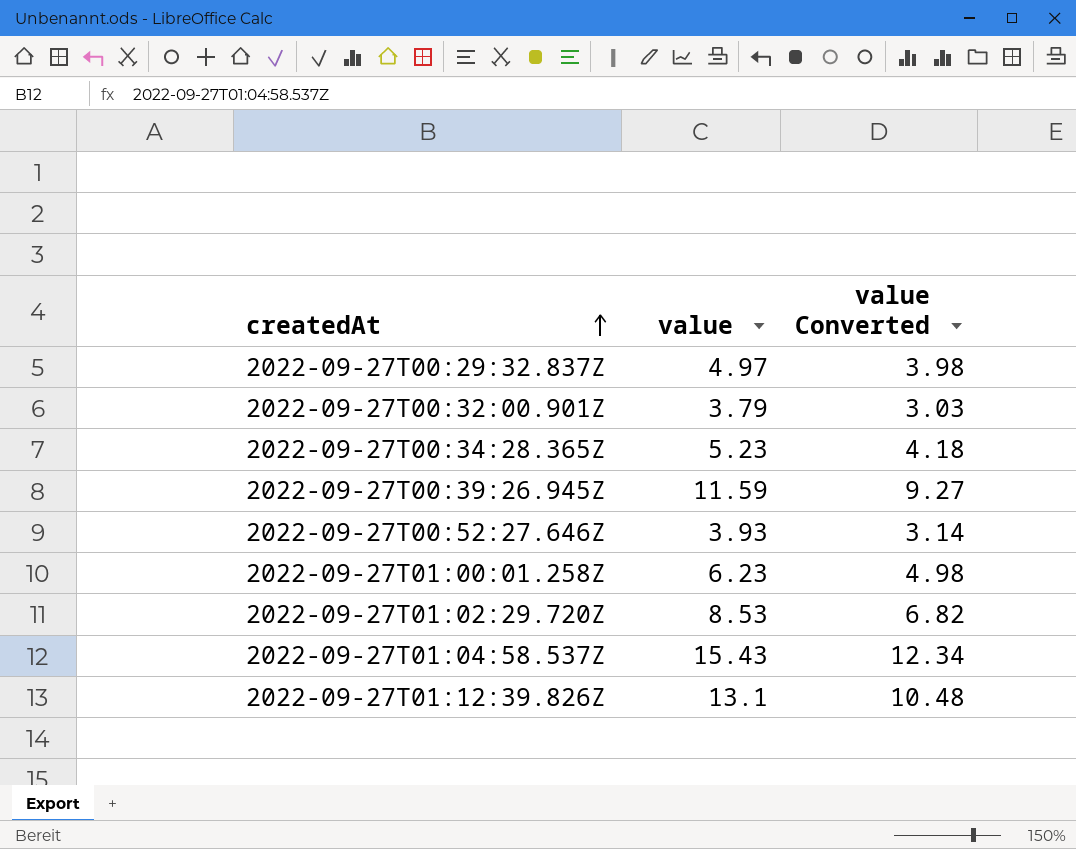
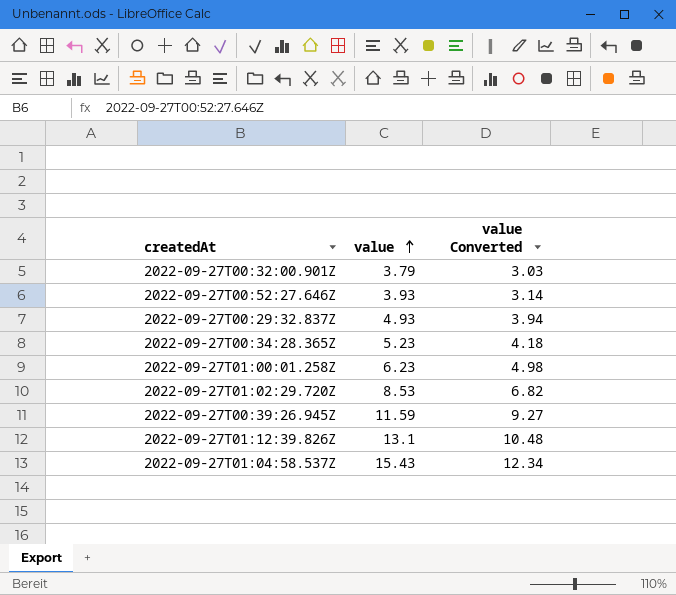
row order: createdAt ascending -> value ascending
2022-09-27T00:29:32.837Z | value: 4.97 -> 4.93
2022-09-27T00:29:32.837Z | value Converted: 3.98 -> 3.94

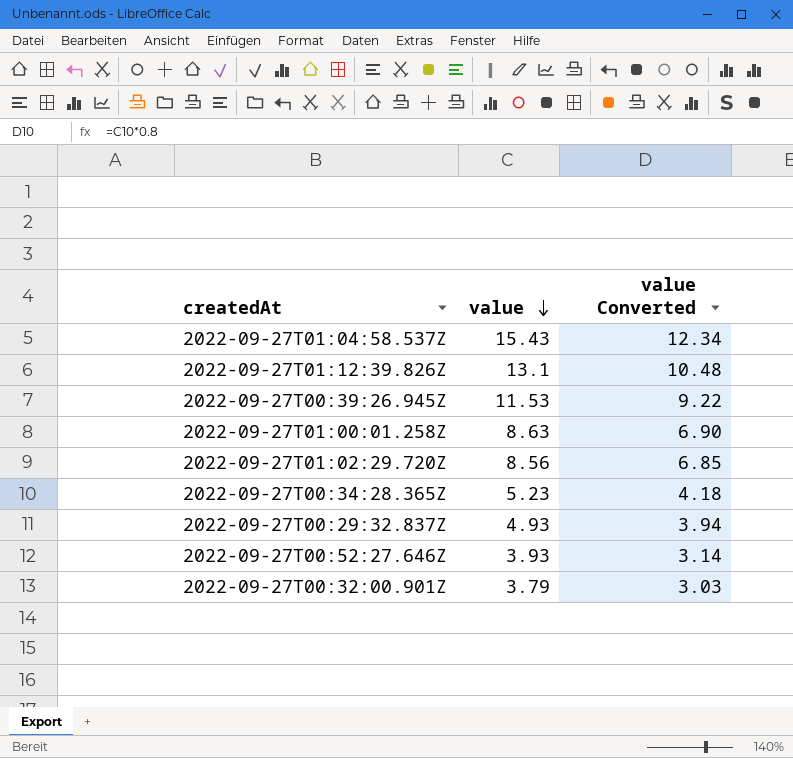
row order: value ascending -> value descending
2022-09-27T00:39:26.945Z | value: 11.59 -> 11.53
2022-09-27T00:39:26.945Z | value Converted: 9.27 -> 9.22
2022-09-27T01:00:01.258Z | value: 6.23 -> 8.63
2022-09-27T01:00:01.258Z | value Converted: 4.98 -> 6.90
2022-09-27T01:02:29.720Z | value: 8.53 -> 8.56
2022-09-27T01:02:29.720Z | value Converted: 6.82 -> 6.85

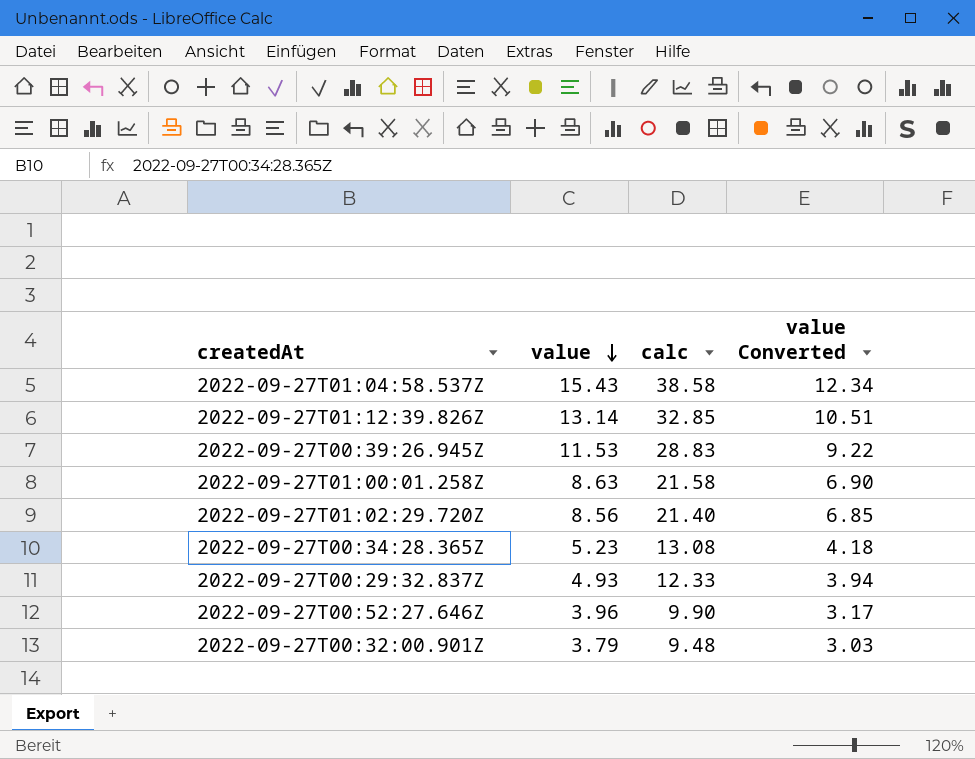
column calc | formula: none -> [value] * 2.5
2022-09-27T01:12:39.826Z | value: 13.1 -> 13.14
2022-09-27T01:12:39.826Z | value Converted: 10.48 -> 10.51
2022-09-27T00:52:27.646Z | value: 3.93 -> 3.96
2022-09-27T00:52:27.646Z | value Converted: 3.14 -> 3.17

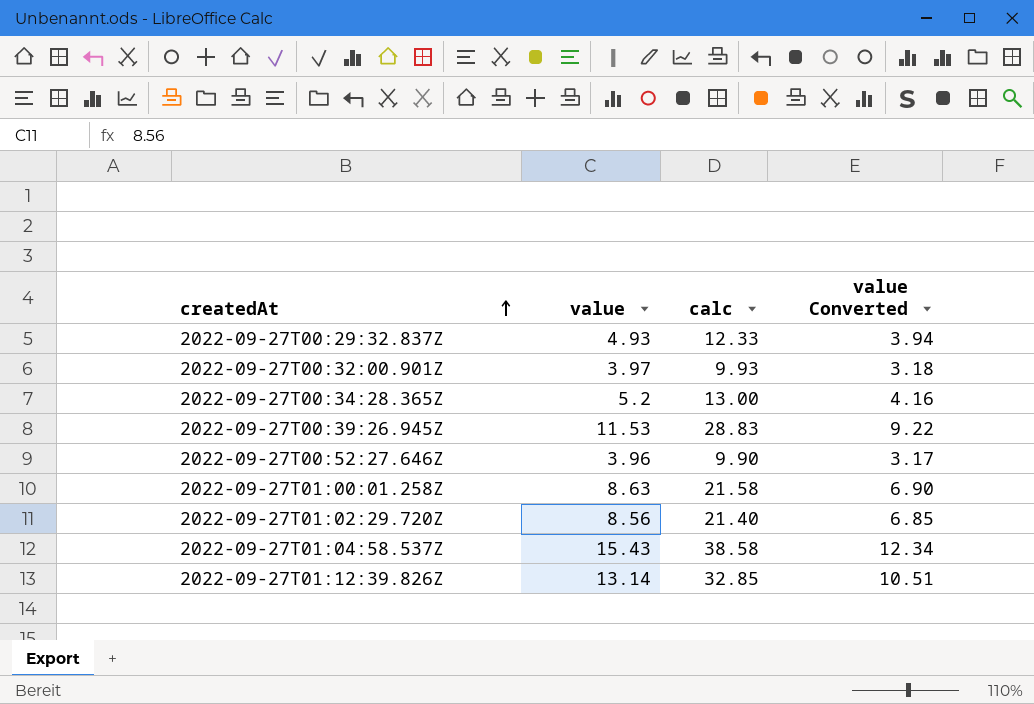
row order: value descending -> createdAt ascending
2022-09-27T00:32:00.901Z | value: 3.79 -> 3.97
2022-09-27T00:32:00.901Z | calc: 9.48 -> 9.93
2022-09-27T00:32:00.901Z | value Converted: 3.03 -> 3.18
2022-09-27T00:34:28.365Z | value: 5.23 -> 5.2
2022-09-27T00:34:28.365Z | calc: 13.08 -> 13.00
2022-09-27T00:34:28.365Z | value Converted: 4.18 -> 4.16

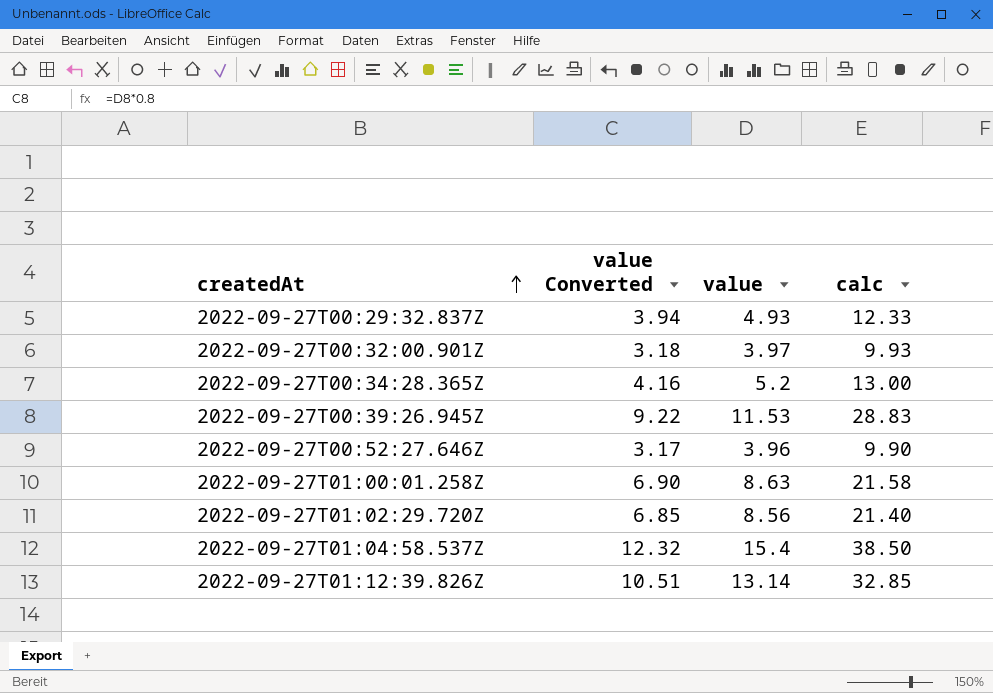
column value Converted | position: 4 -> 2
2022-09-27T01:04:58.537Z | value Converted: 12.34 -> 12.32
2022-09-27T01:04:58.537Z | value: 15.43 -> 15.4
2022-09-27T01:04:58.537Z | calc: 38.58 -> 38.50

